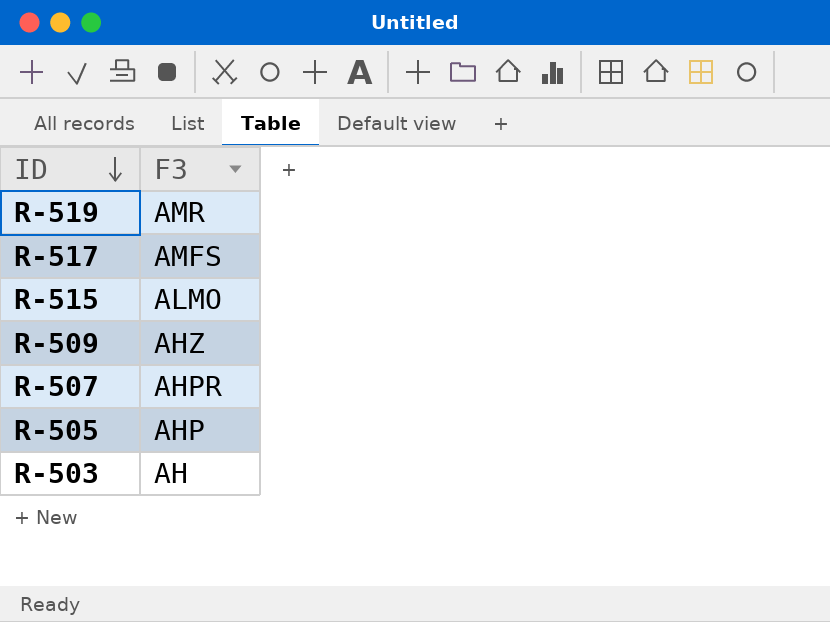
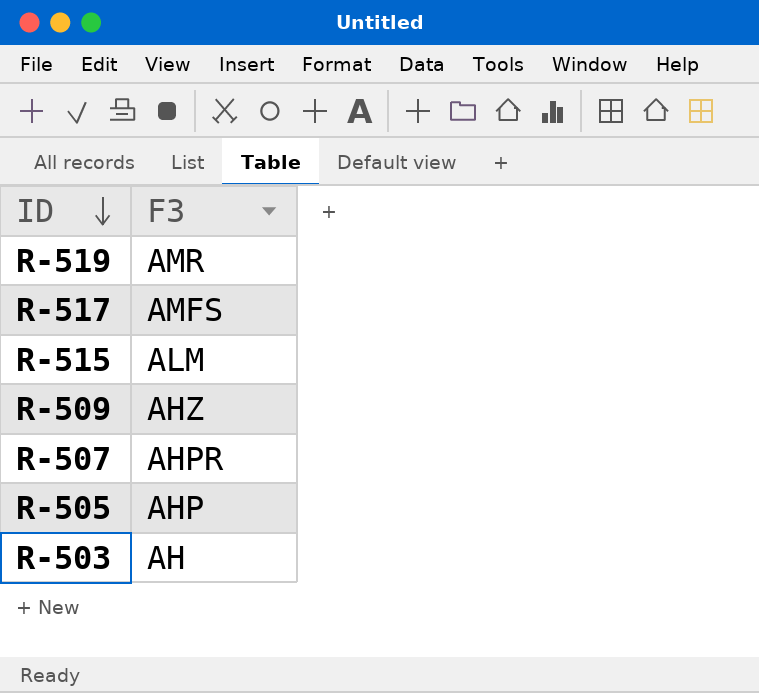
R-515 | F3: ALMO -> ALM

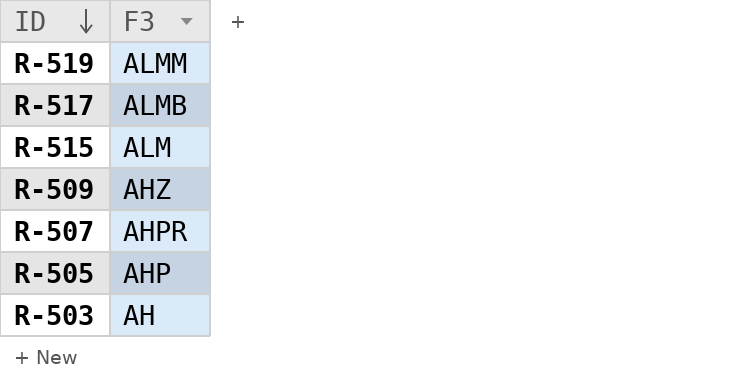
R-519 | F3: AMR -> ALMM
R-517 | F3: AMFS -> ALMB

